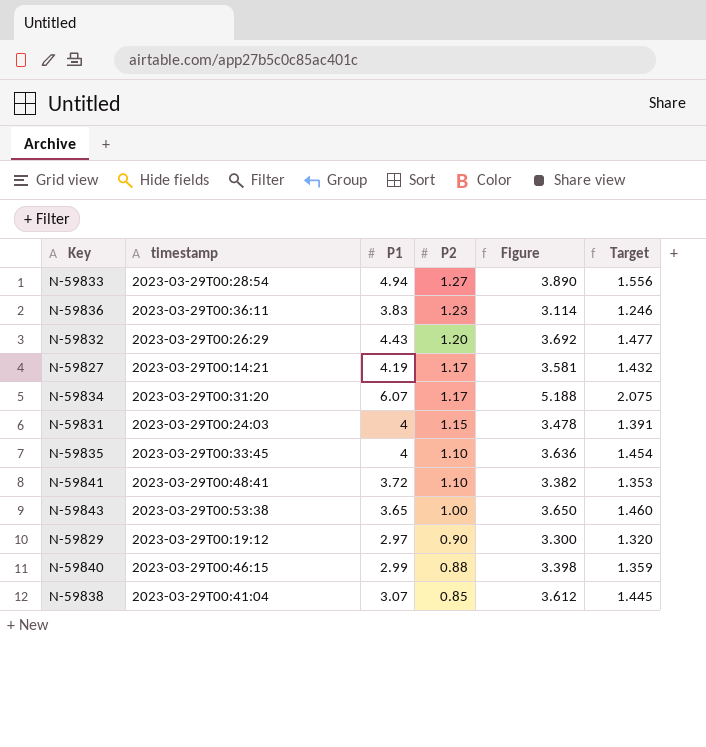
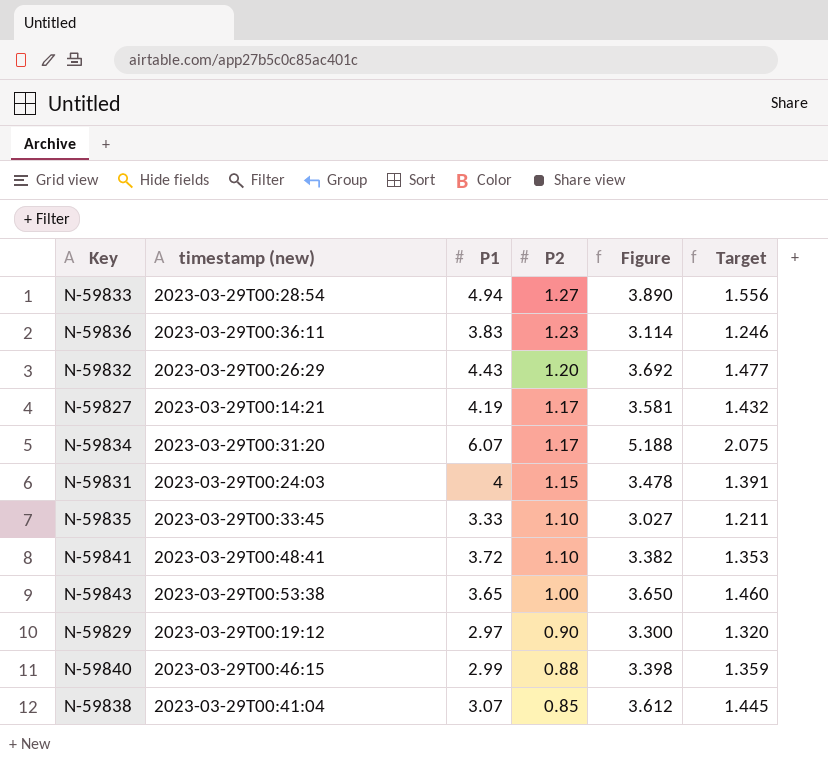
column name: timestamp -> timestamp (new)
N-59835 | P1: 4 -> 3.33
N-59835 | Figure: 3.636 -> 3.027
N-59835 | Target: 1.454 -> 1.211

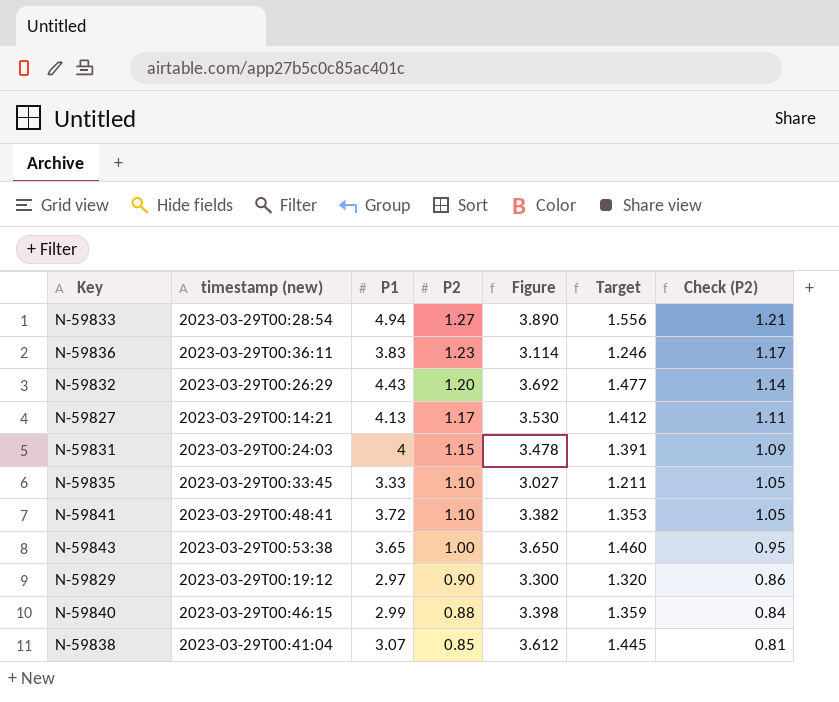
column Check (P2) | formula: none -> [P2] * 0.95
row N-59834: 2023-03-29T00:31:20 | 6.07 | 1.17 | 5.188 | 2.075 -> none
N-59827 | P1: 4.19 -> 4.13
N-59827 | Figure: 3.581 -> 3.530
N-59827 | Target: 1.432 -> 1.412

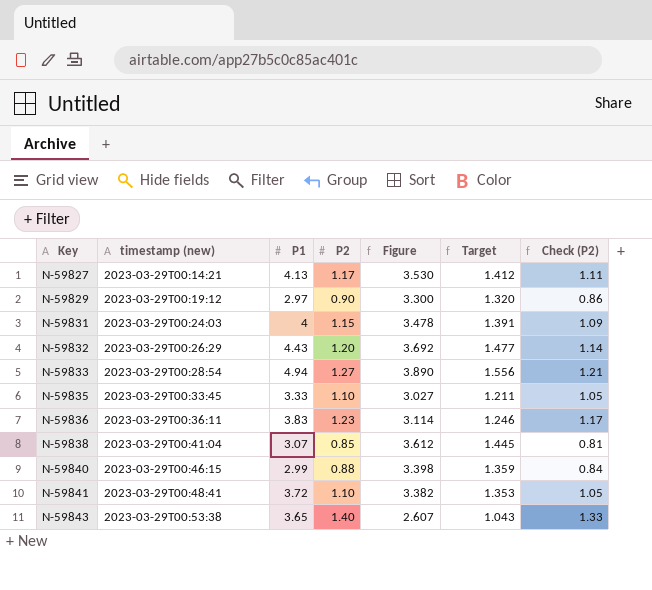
row order: P2 descending -> Key ascending
N-59843 | P2: 1.00 -> 1.40
N-59843 | Figure: 3.650 -> 2.607
N-59843 | Target: 1.460 -> 1.043
N-59843 | Check (P2): 0.95 -> 1.33

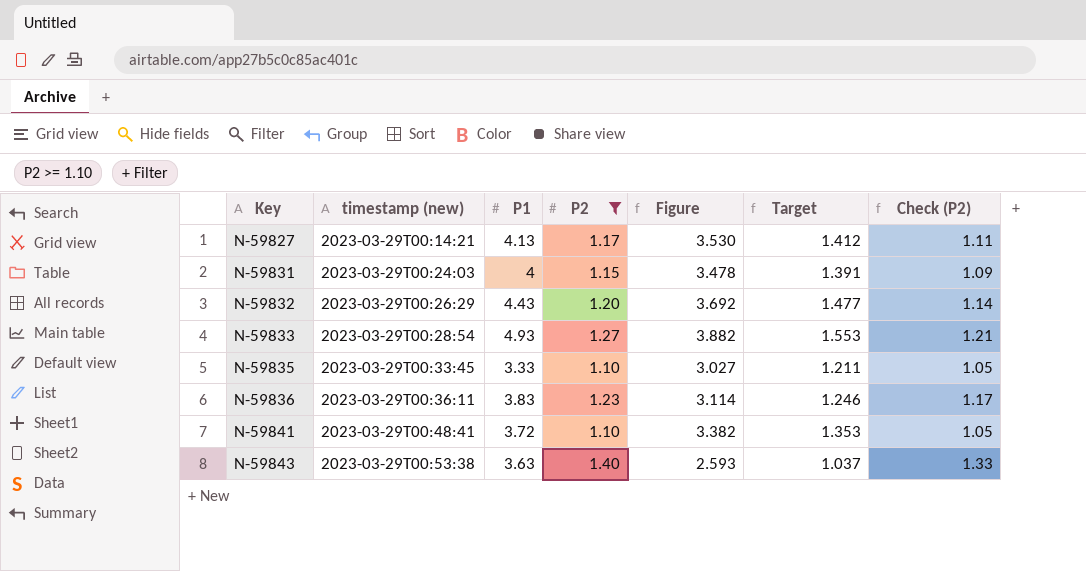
filter: none -> P2 >= 1.10
N-59833 | P1: 4.94 -> 4.93
N-59833 | Figure: 3.890 -> 3.882
N-59833 | Target: 1.556 -> 1.553
N-59843 | P1: 3.65 -> 3.63
N-59843 | Figure: 2.607 -> 2.593
N-59843 | Target: 1.043 -> 1.037

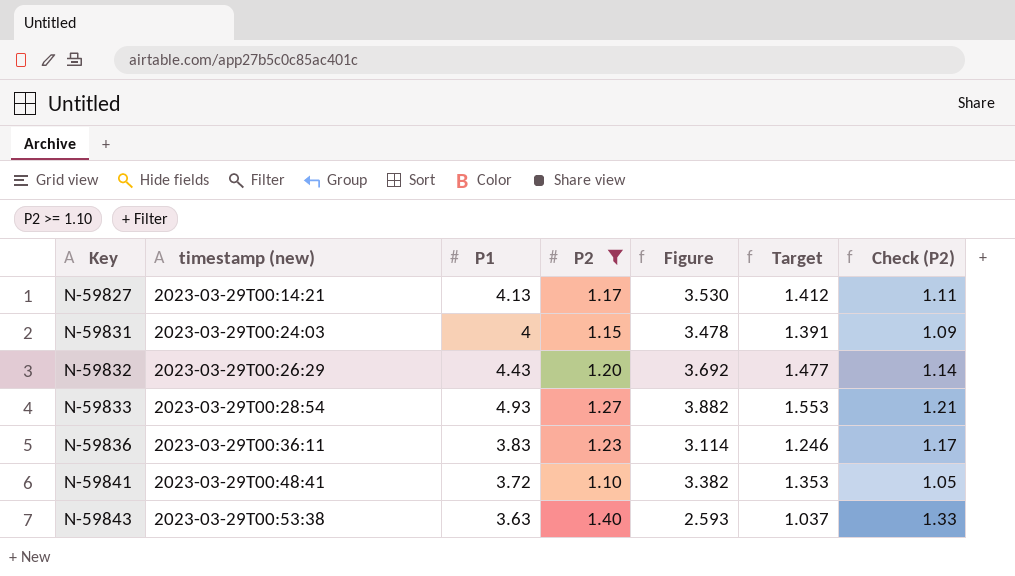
row N-59835: 2023-03-29T00:33:45 | 3.33 | 1.10 | 3.027 | 1.211 | 1.05 -> none

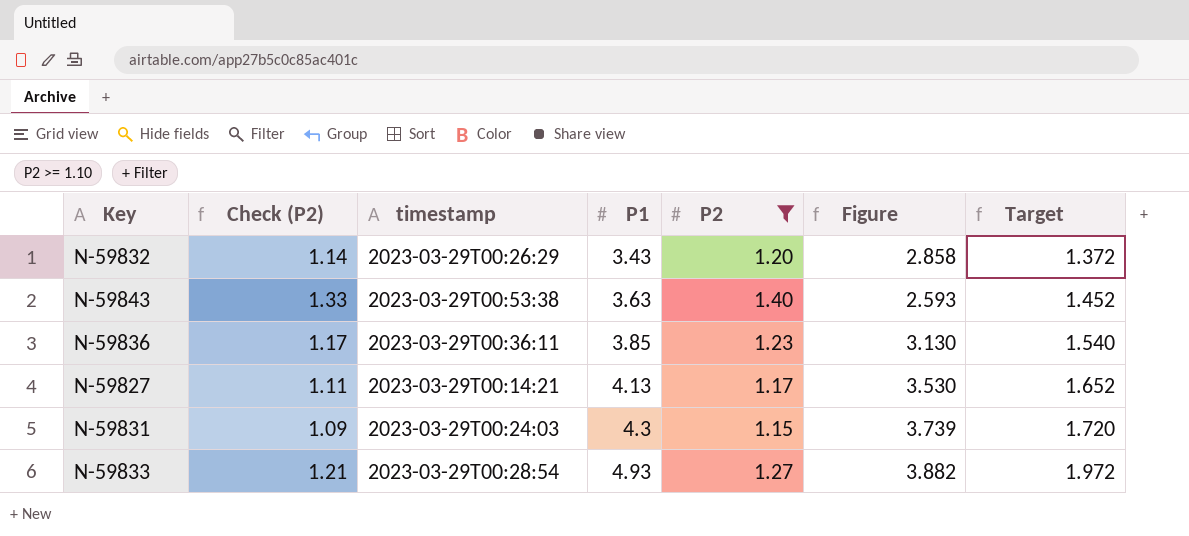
row order: Key ascending -> P1 ascending
column Check (P2) | position: 7 -> 2
column name: timestamp (new) -> timestamp
column Target | formula: [Figure] * 0.4 -> [P1] * 0.4
row N-59841: 2023-03-29T00:48:41 | 3.72 | 1.10 | 3.382 | 1.353 | 1.05 -> none
N-59832 | P1: 4.43 -> 3.43
N-59832 | Figure: 3.692 -> 2.858
N-59836 | P1: 3.83 -> 3.85
N-59836 | Figure: 3.114 -> 3.130
N-59831 | P1: 4 -> 4.3
N-59831 | Figure: 3.478 -> 3.739

